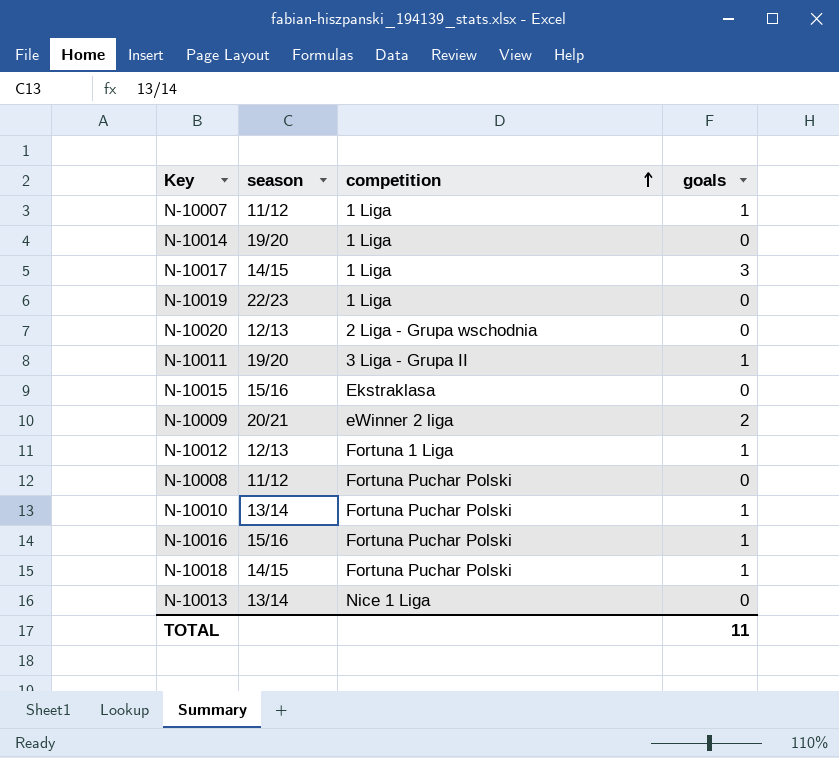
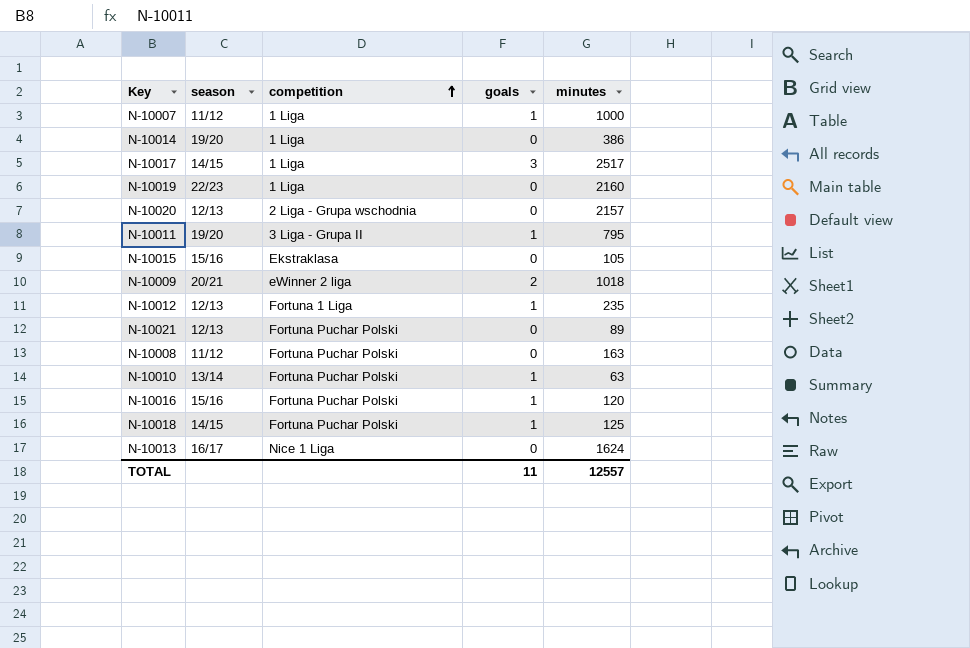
column minutes | position: none -> 5
row N-10021: none -> 12/13 | Fortuna Puchar Polski | 0 | 89
N-10013 | season: 13/14 -> 16/17

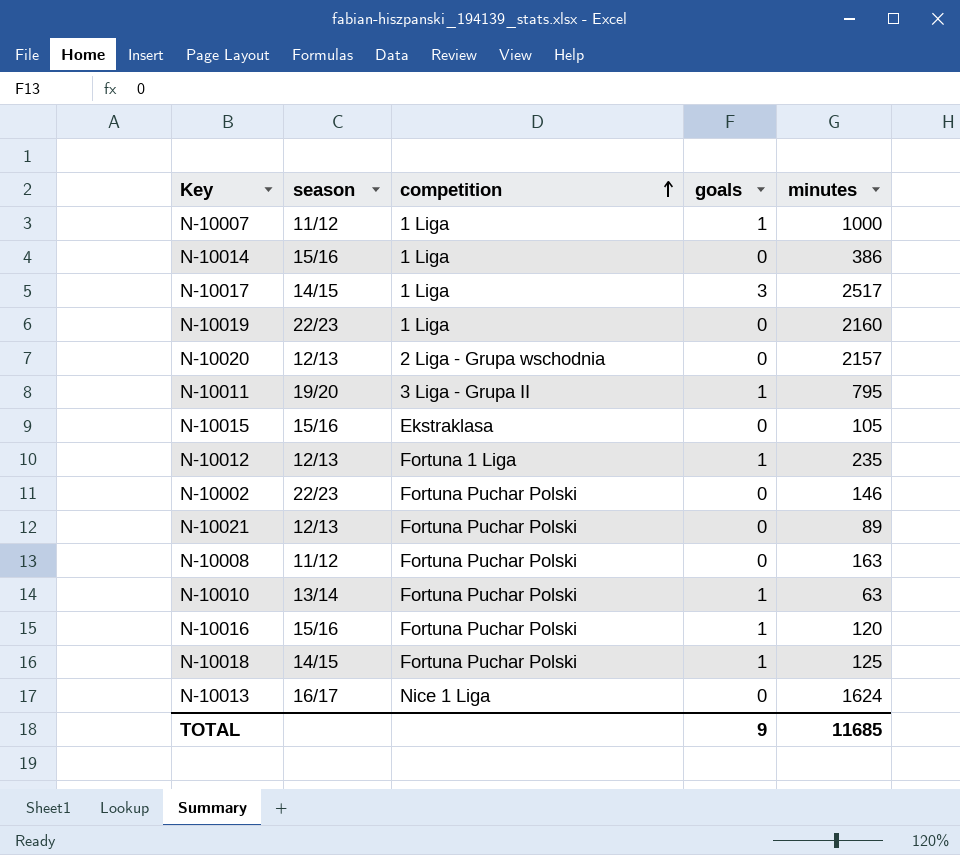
row N-10009: 20/21 | eWinner 2 liga | 2 | 1018 -> none
N-10014 | season: 19/20 -> 15/16
row N-10002: none -> 22/23 | Fortuna Puchar Polski | 0 | 146
TOTAL | goals: 11 -> 9
TOTAL | minutes: 12557 -> 11685

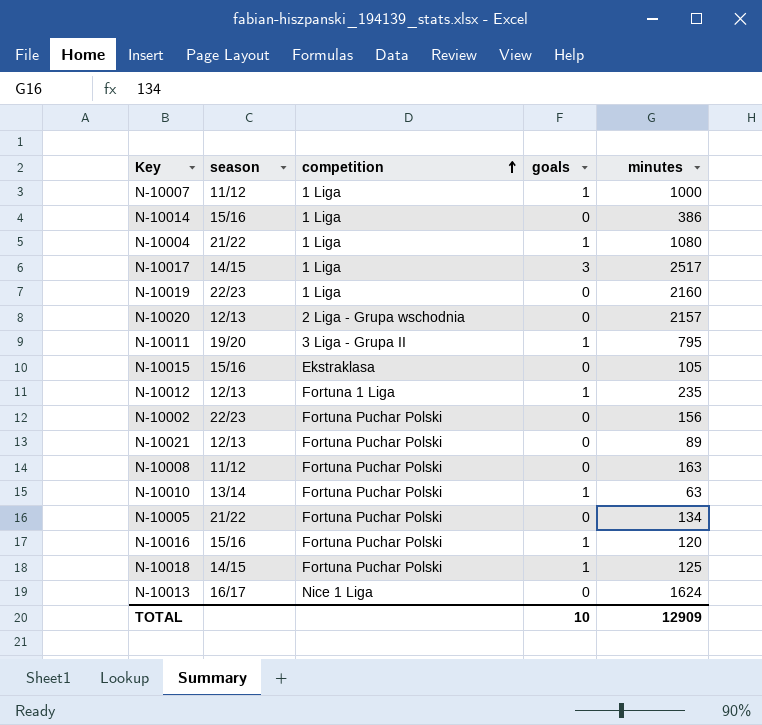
row N-10004: none -> 21/22 | 1 Liga | 1 | 1080
N-10002 | minutes: 146 -> 156
row N-10005: none -> 21/22 | Fortuna Puchar Polski | 0 | 134
TOTAL | goals: 9 -> 10
TOTAL | minutes: 11685 -> 12909

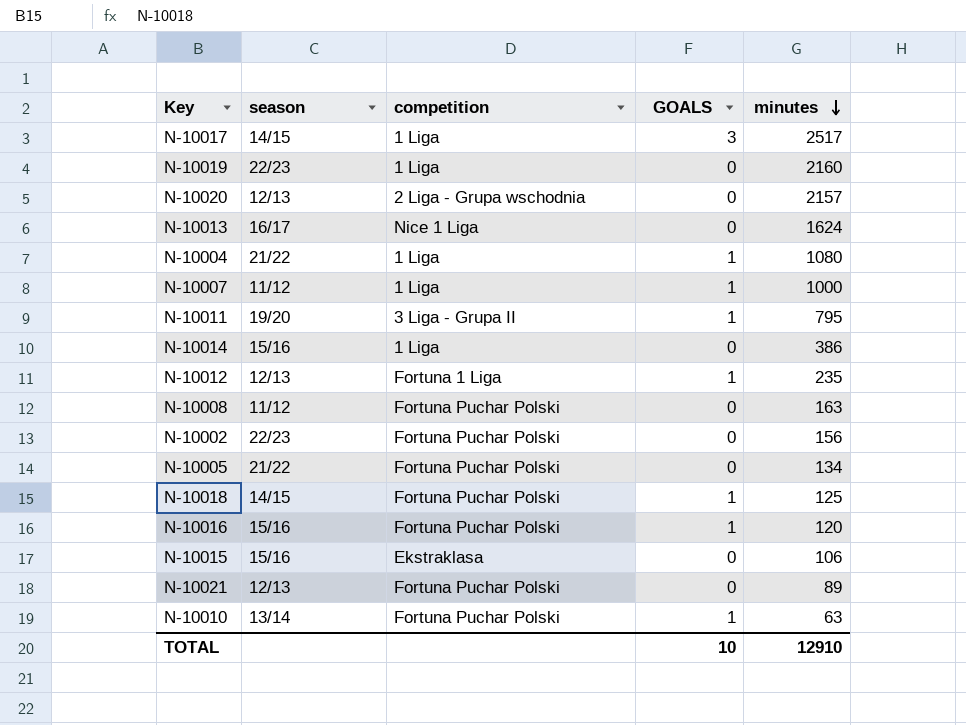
row order: competition ascending -> minutes descending
column name: goals -> GOALS
N-10015 | minutes: 105 -> 106
TOTAL | minutes: 12909 -> 12910

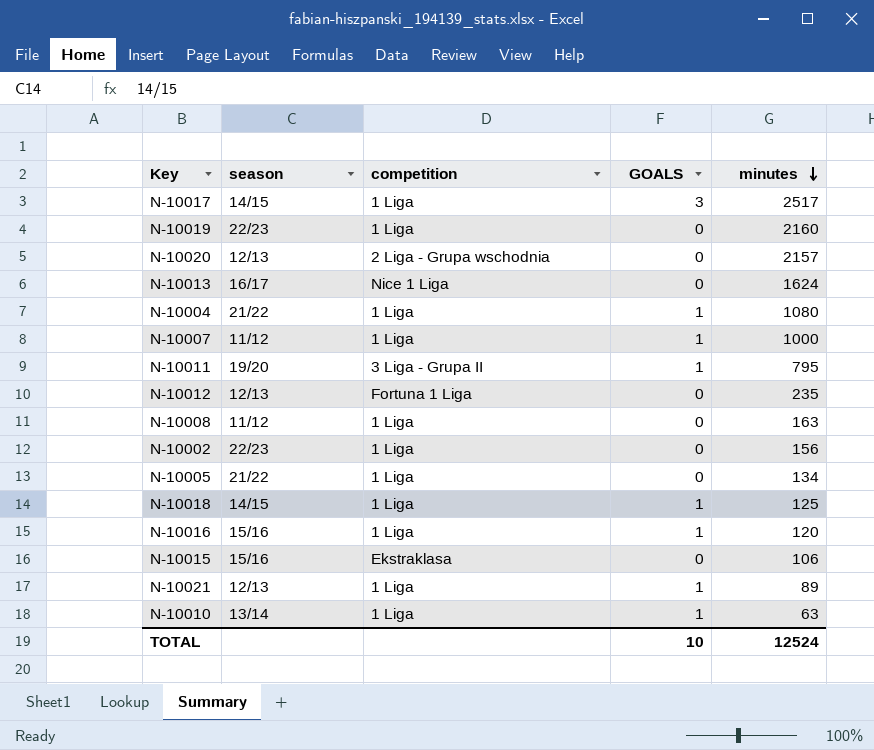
row N-10014: 15/16 | 1 Liga | 0 | 386 -> none
N-10012 | GOALS: 1 -> 0
N-10008 | competition: Fortuna Puchar Polski -> 1 Liga
N-10002 | competition: Fortuna Puchar Polski -> 1 Liga
N-10005 | competition: Fortuna Puchar Polski -> 1 Liga
N-10018 | competition: Fortuna Puchar Polski -> 1 Liga
N-10016 | competition: Fortuna Puchar Polski -> 1 Liga
N-10021 | competition: Fortuna Puchar Polski -> 1 Liga
N-10021 | GOALS: 0 -> 1
N-10010 | competition: Fortuna Puchar Polski -> 1 Liga
TOTAL | minutes: 12910 -> 12524

